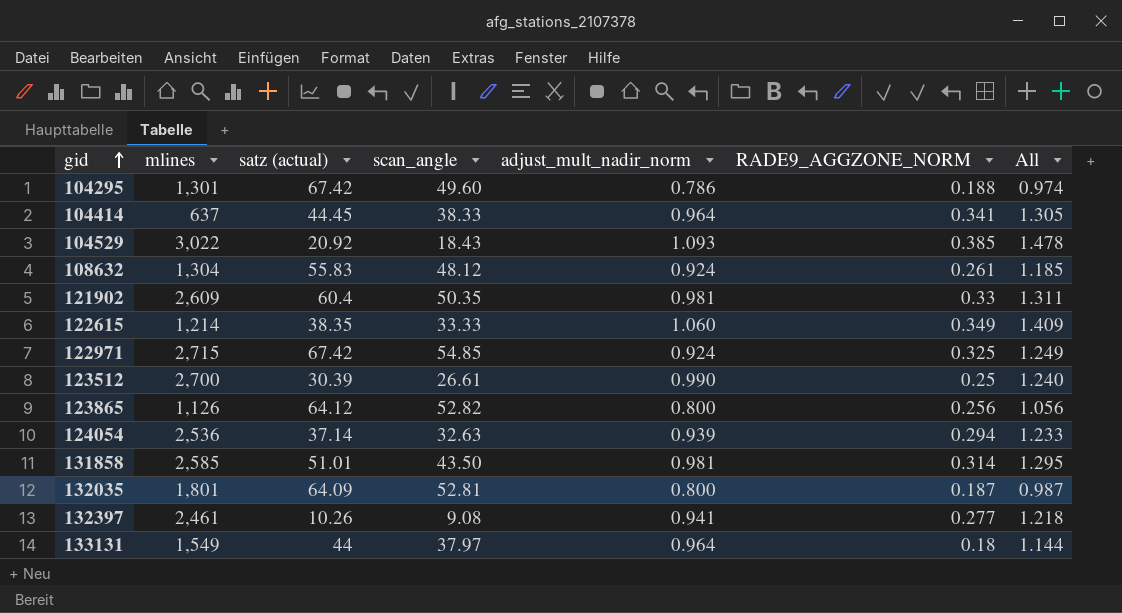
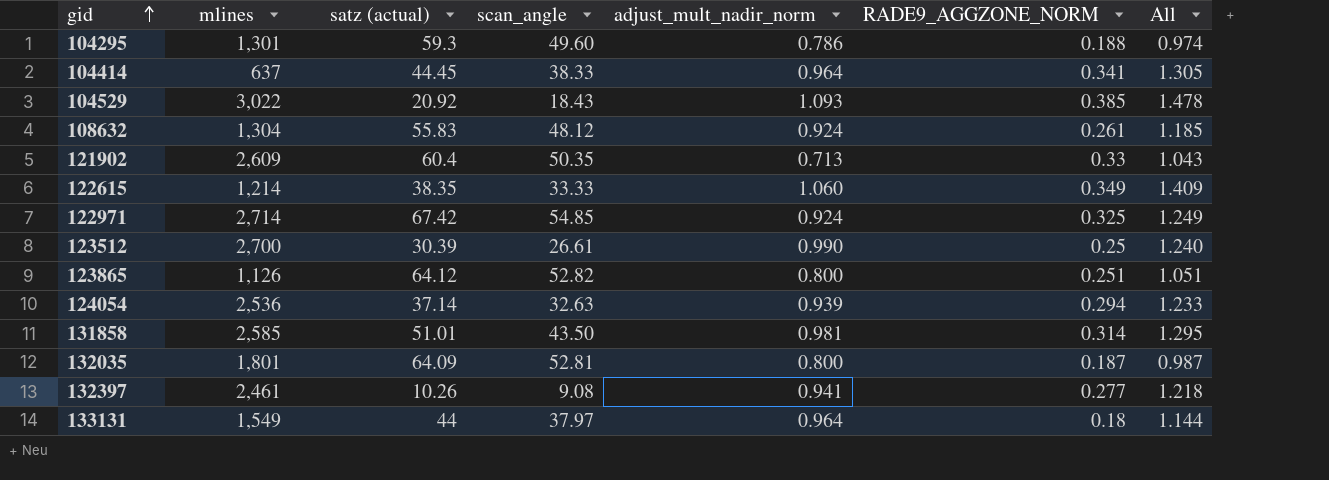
104295 | satz (actual): 67.42 -> 59.3
121902 | adjust_mult_nadir_norm: 0.981 -> 0.713
121902 | All: 1.311 -> 1.043
122971 | mlines: 2,715 -> 2,714
123865 | RADE9_AGGZONE_NORM: 0.256 -> 0.251
123865 | All: 1.056 -> 1.051

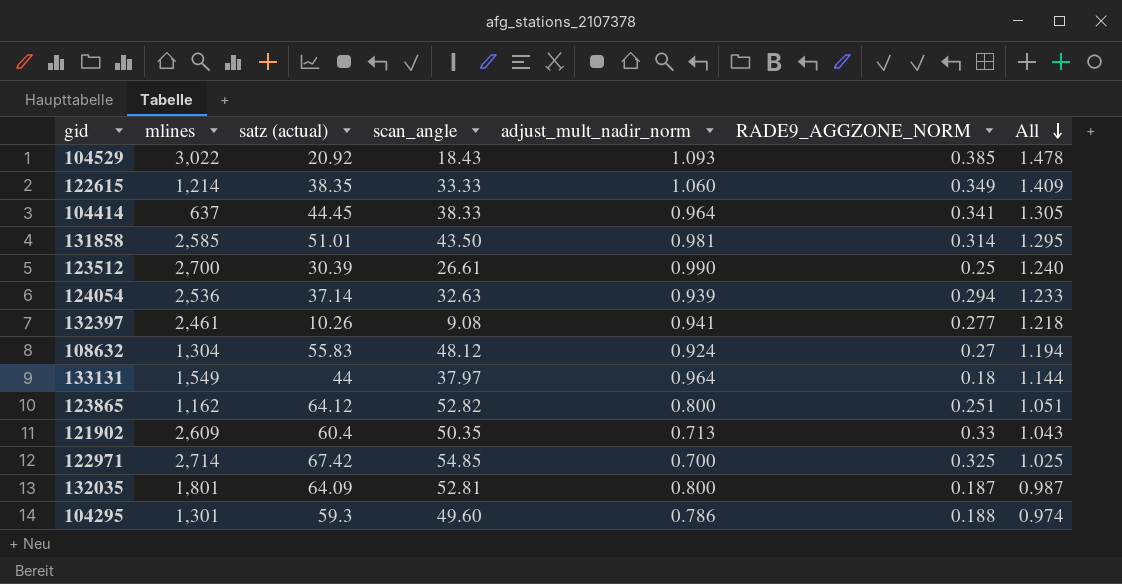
row order: gid ascending -> All descending
108632 | RADE9_AGGZONE_NORM: 0.261 -> 0.27
108632 | All: 1.185 -> 1.194
123865 | mlines: 1,126 -> 1,162
122971 | adjust_mult_nadir_norm: 0.924 -> 0.700
122971 | All: 1.249 -> 1.025

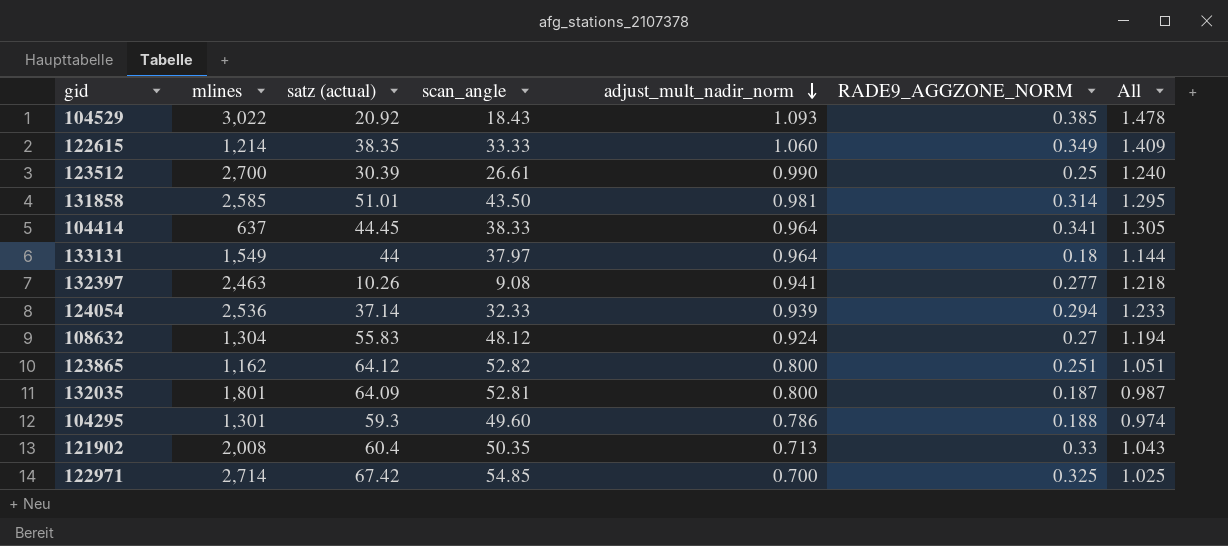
row order: All descending -> adjust_mult_nadir_norm descending
132397 | mlines: 2,461 -> 2,463
124054 | scan_angle: 32.63 -> 32.33
121902 | mlines: 2,609 -> 2,008

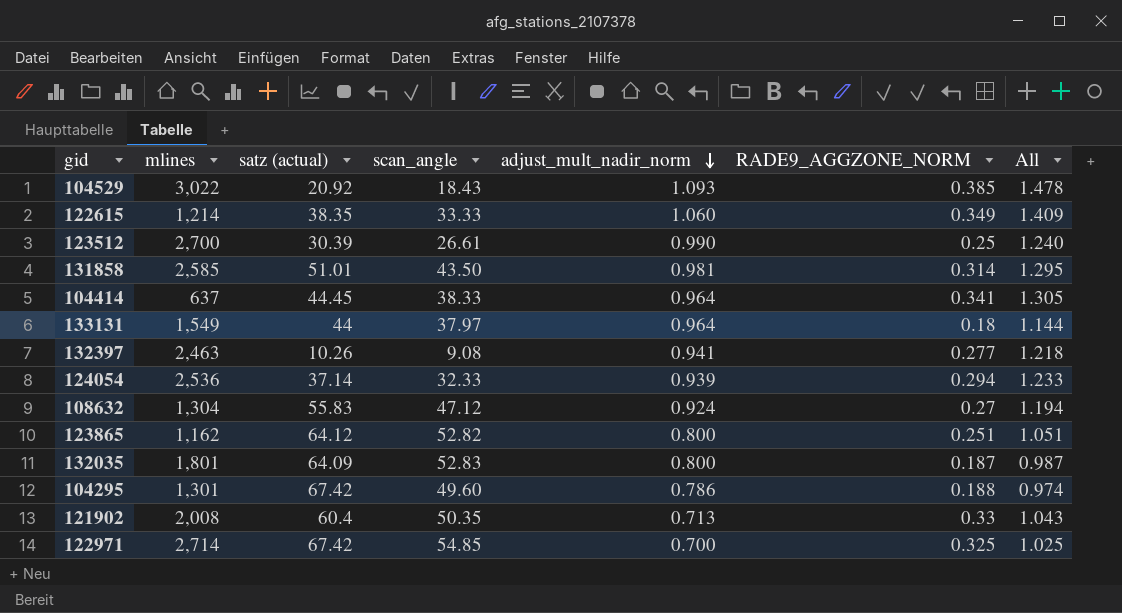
108632 | scan_angle: 48.12 -> 47.12
132035 | scan_angle: 52.81 -> 52.83
104295 | satz (actual): 59.3 -> 67.42

